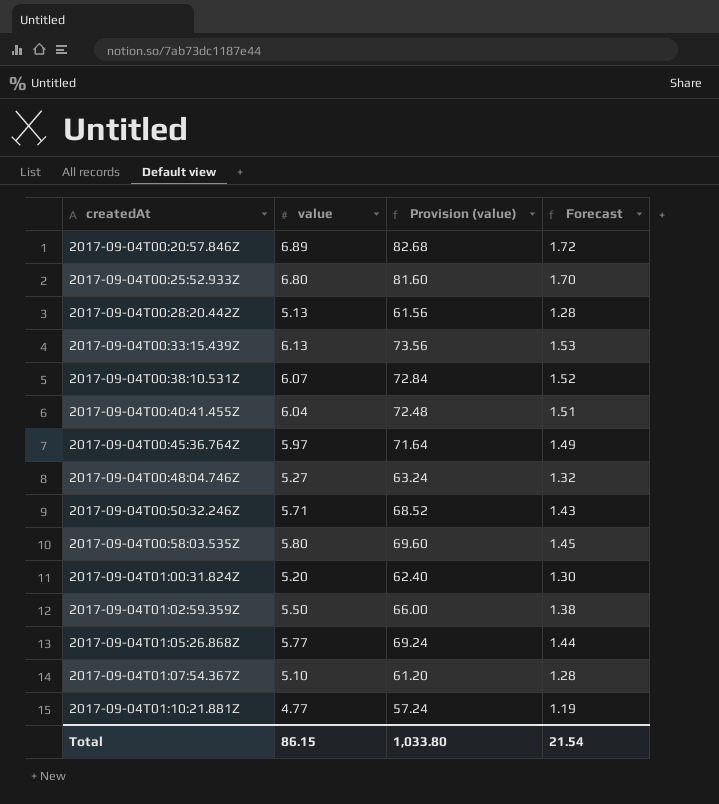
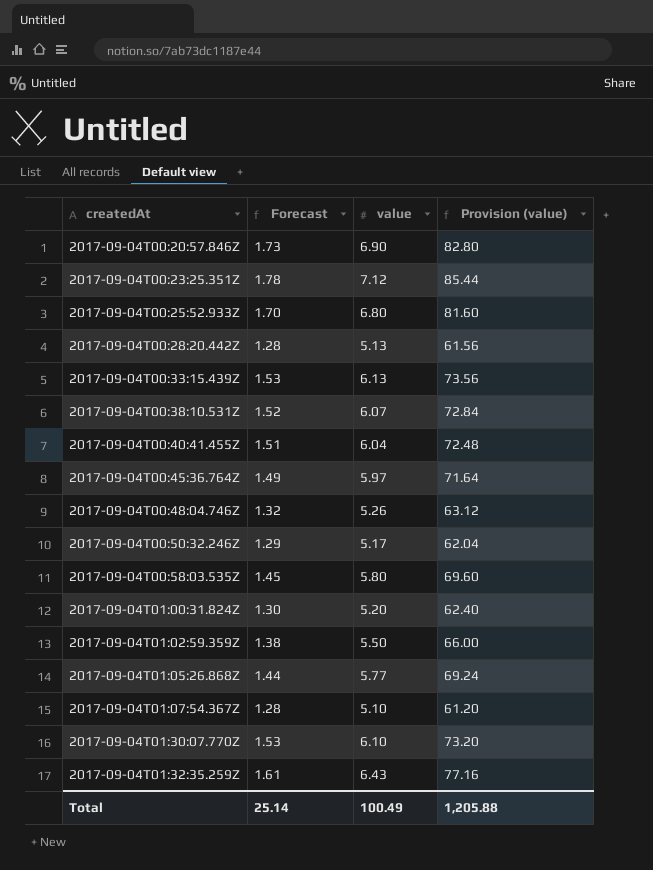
column Forecast | position: 4 -> 2
row 2017-09-04T01:10:21.881Z: 4.77 | 57.24 | 1.19 -> none
2017-09-04T00:20:57.846Z | Forecast: 1.72 -> 1.73
2017-09-04T00:20:57.846Z | value: 6.89 -> 6.90
2017-09-04T00:20:57.846Z | Provision (value): 82.68 -> 82.80
row 2017-09-04T00:23:25.351Z: none -> 1.78 | 7.12 | 85.44
2017-09-04T00:48:04.746Z | value: 5.27 -> 5.26
2017-09-04T00:48:04.746Z | Provision (value): 63.24 -> 63.12
2017-09-04T00:50:32.246Z | Forecast: 1.43 -> 1.29
2017-09-04T00:50:32.246Z | value: 5.71 -> 5.17
2017-09-04T00:50:32.246Z | Provision (value): 68.52 -> 62.04
row 2017-09-04T01:30:07.770Z: none -> 1.53 | 6.10 | 73.20
row 2017-09-04T01:32:35.259Z: none -> 1.61 | 6.43 | 77.16
Total | Forecast: 21.54 -> 25.14
Total | value: 86.15 -> 100.49
Total | Provision (value): 1,033.80 -> 1,205.88

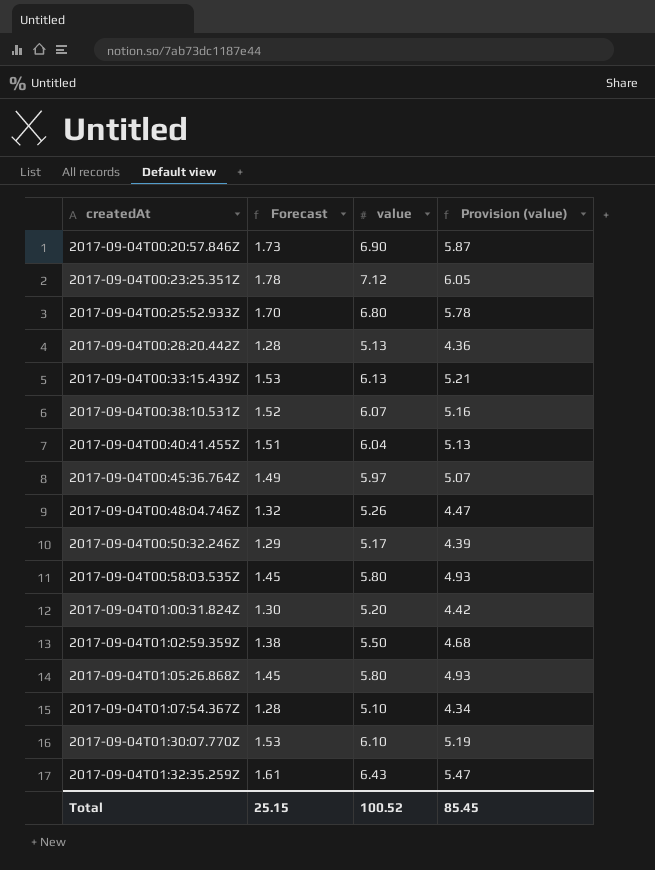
column Provision (value) | formula: [value] * 12 -> [value] * 0.85
2017-09-04T01:05:26.868Z | Forecast: 1.44 -> 1.45
2017-09-04T01:05:26.868Z | value: 5.77 -> 5.80
Total | Forecast: 25.14 -> 25.15
Total | value: 100.49 -> 100.52
Total | Provision (value): 1,205.88 -> 85.45

